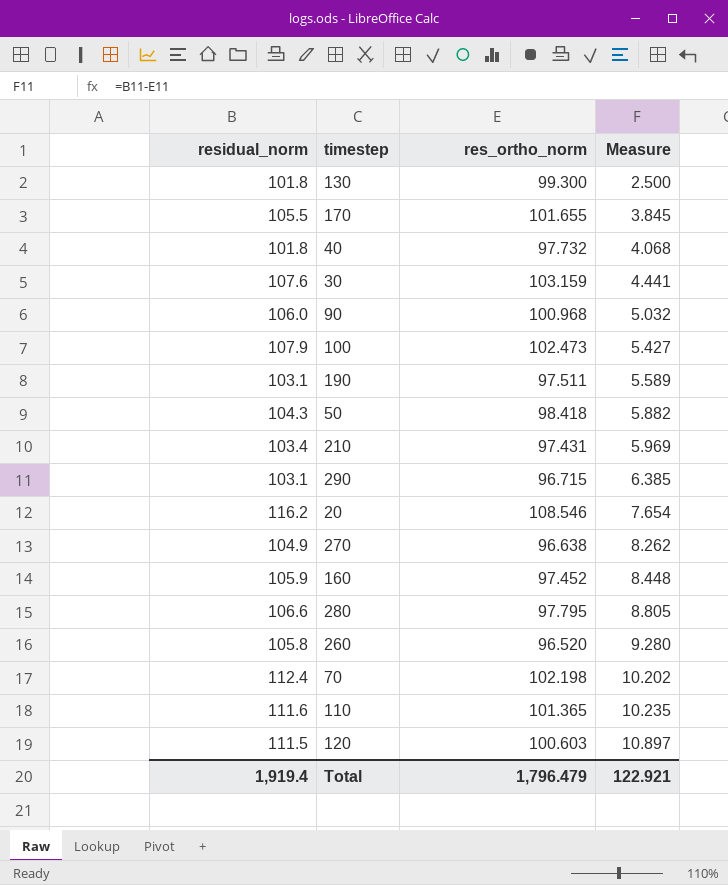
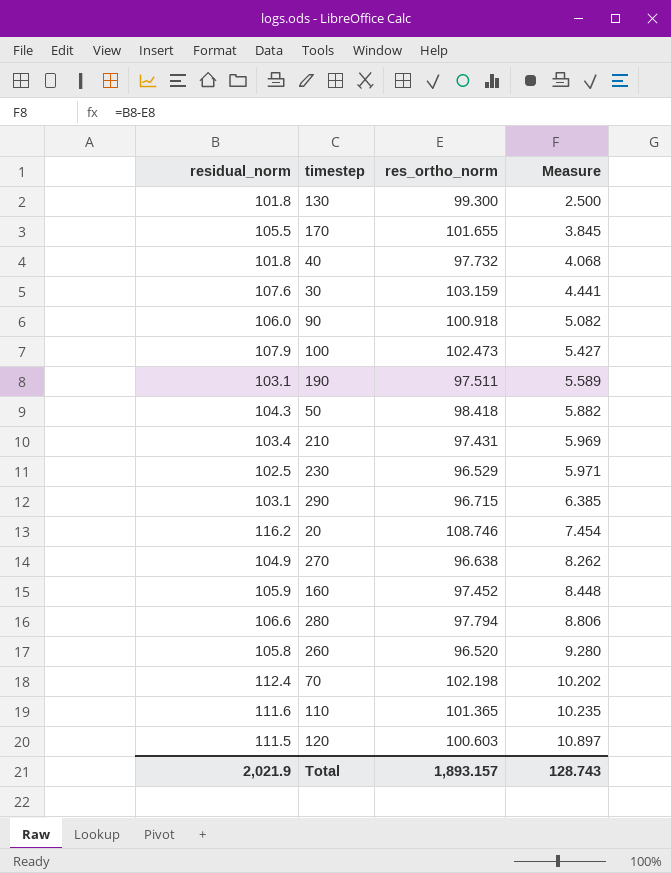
90 | res_ortho_norm: 100.968 -> 100.918
90 | Measure: 5.032 -> 5.082
row 230: none -> 102.5 | 96.529 | 5.971
20 | res_ortho_norm: 108.546 -> 108.746
20 | Measure: 7.654 -> 7.454
280 | res_ortho_norm: 97.795 -> 97.794
280 | Measure: 8.805 -> 8.806
Total | residual_norm: 1,919.4 -> 2,021.9
Total | res_ortho_norm: 1,796.479 -> 1,893.157
Total | Measure: 122.921 -> 128.743

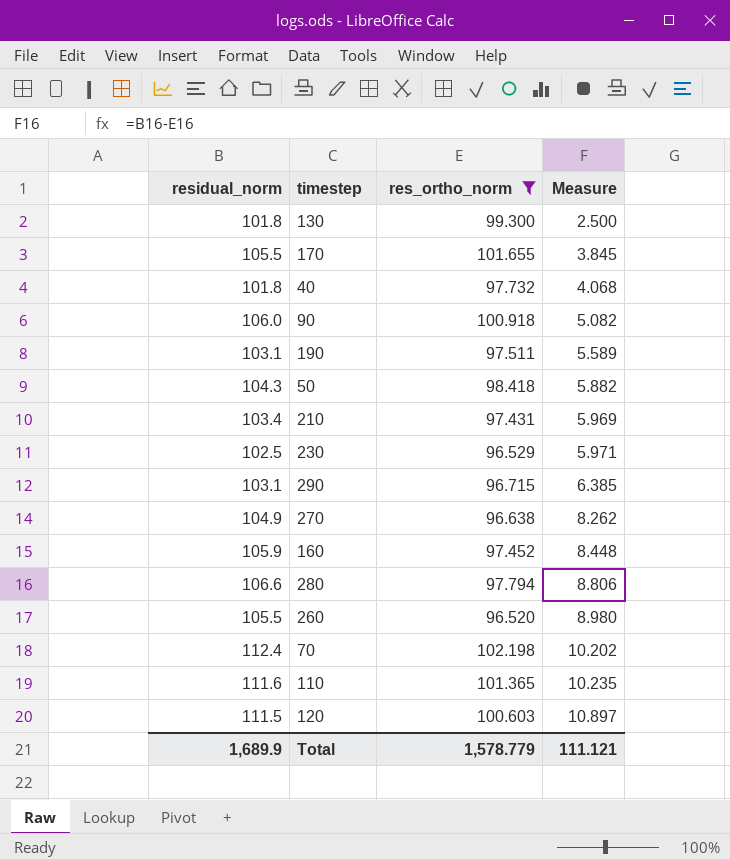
filter: none -> res_ortho_norm <= 102.198
260 | residual_norm: 105.8 -> 105.5
260 | Measure: 9.280 -> 8.980
Total | residual_norm: 2,021.9 -> 1,689.9
Total | res_ortho_norm: 1,893.157 -> 1,578.779
Total | Measure: 128.743 -> 111.121

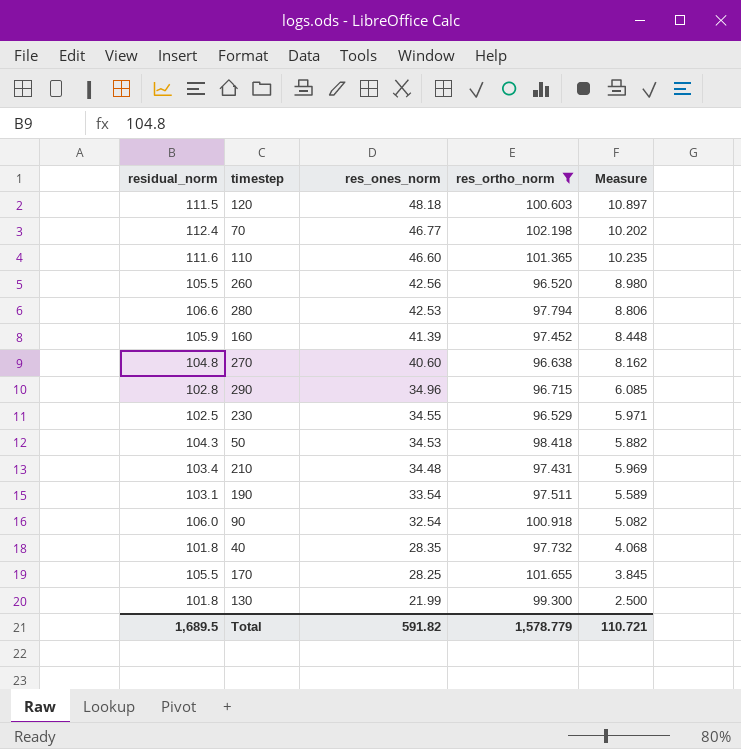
row order: Measure ascending -> res_ones_norm descending
column res_ones_norm | position: none -> 3
270 | residual_norm: 104.9 -> 104.8
270 | Measure: 8.262 -> 8.162
290 | residual_norm: 103.1 -> 102.8
290 | Measure: 6.385 -> 6.085
Total | residual_norm: 1,689.9 -> 1,689.5
Total | Measure: 111.121 -> 110.721

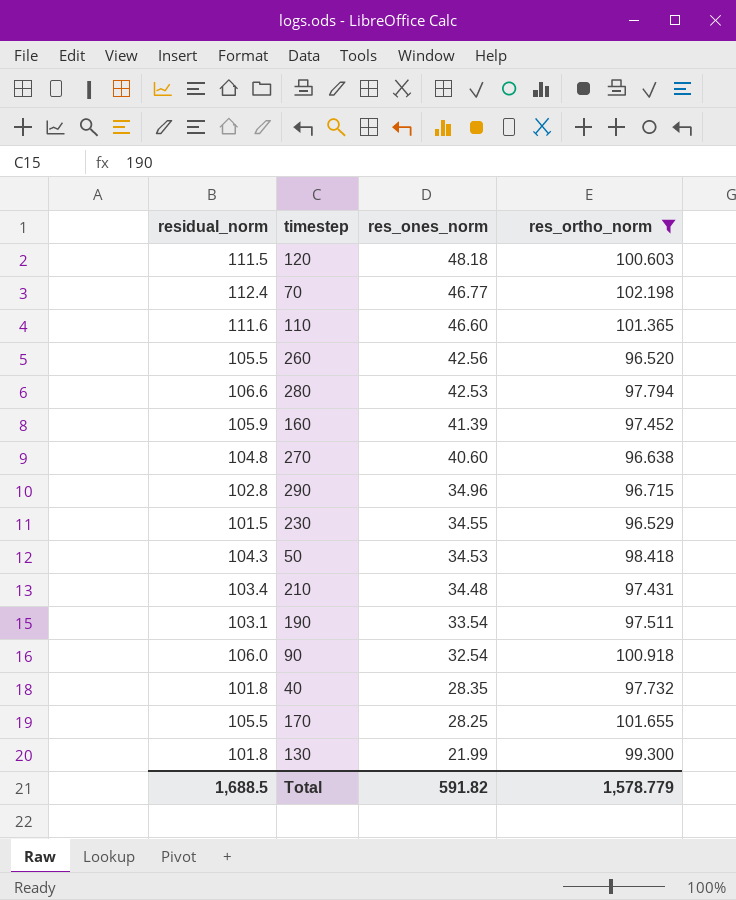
column Measure | formula: [residual_norm] - [res_ortho_norm] -> none
230 | residual_norm: 102.5 -> 101.5
Total | residual_norm: 1,689.5 -> 1,688.5

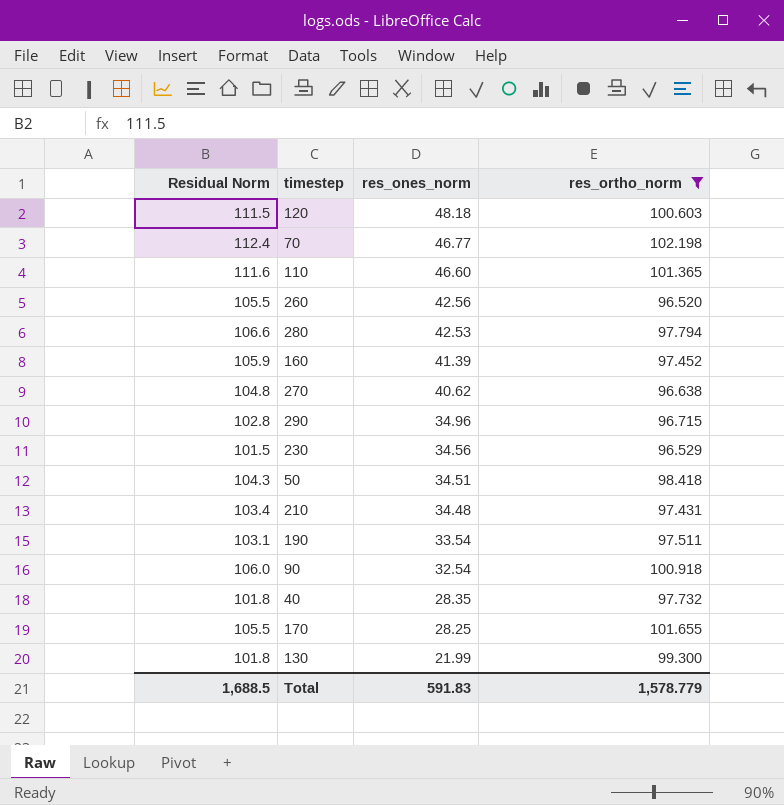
column name: residual_norm -> Residual Norm
270 | res_ones_norm: 40.60 -> 40.62
230 | res_ones_norm: 34.55 -> 34.56
50 | res_ones_norm: 34.53 -> 34.51
Total | res_ones_norm: 591.82 -> 591.83

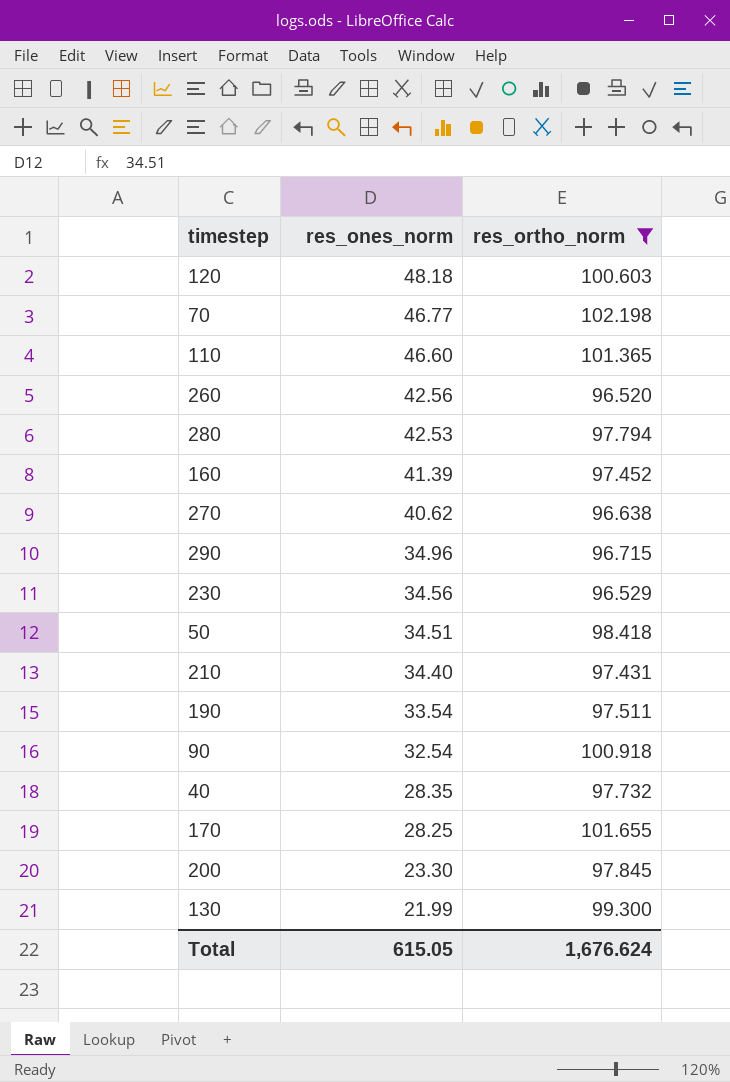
column Residual Norm | position: 1 -> none
210 | res_ones_norm: 34.48 -> 34.40
row 200: none -> 23.30 | 97.845
Total | res_ones_norm: 591.83 -> 615.05
Total | res_ortho_norm: 1,578.779 -> 1,676.624

